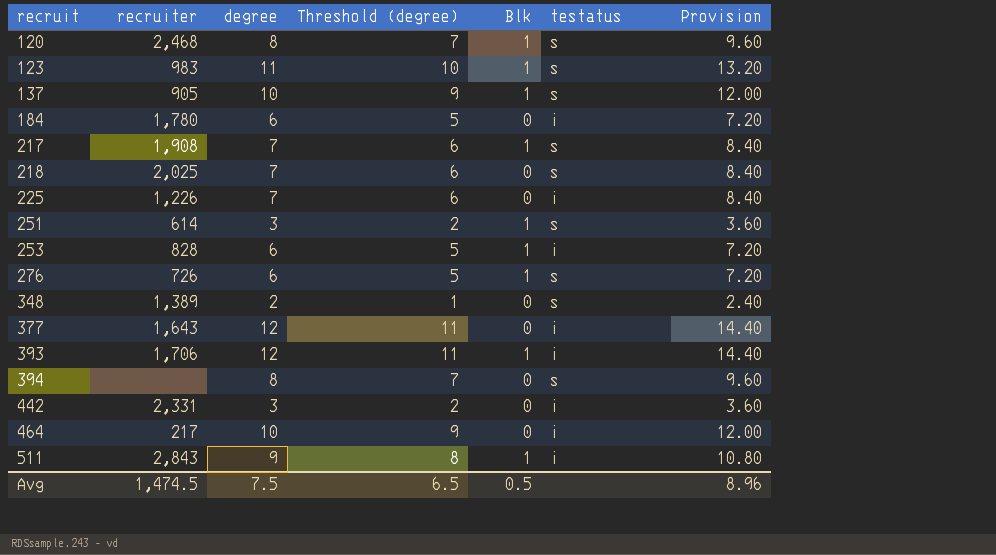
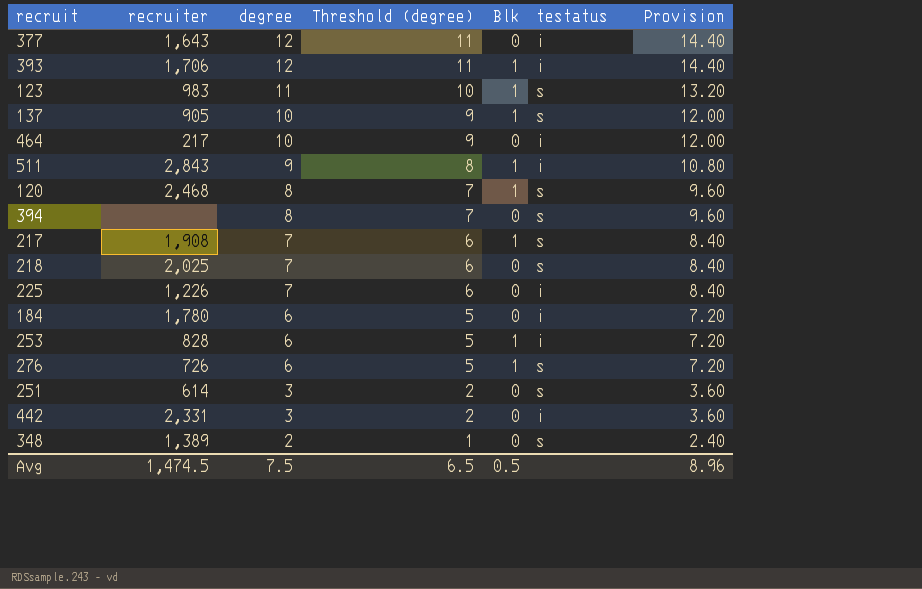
row order: recruit ascending -> degree descending
251 | Blk: 1 -> 0

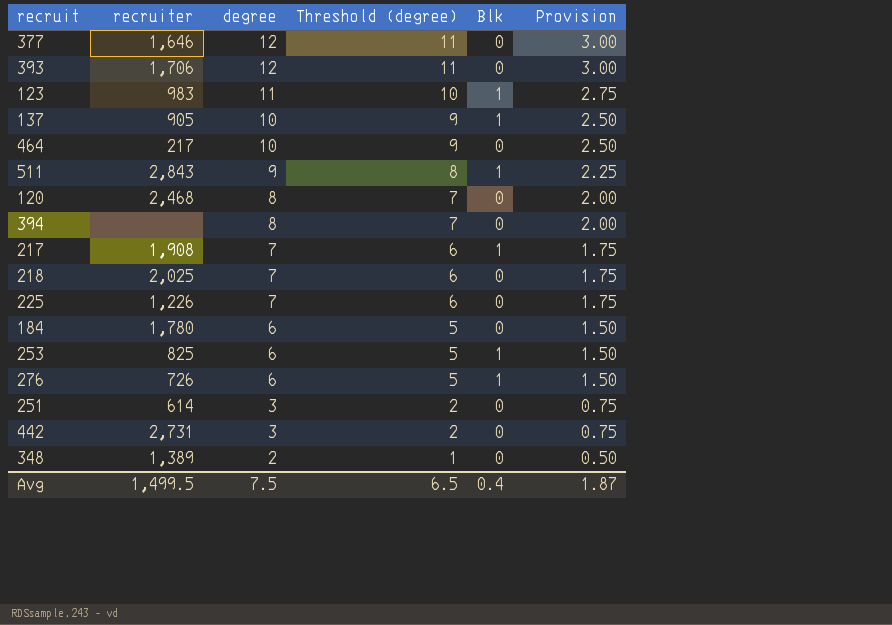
column testatus | position: 6 -> none
column Provision | formula: [degree] * 1.2 -> [degree] * 0.25
377 | recruiter: 1,643 -> 1,646
393 | Blk: 1 -> 0
120 | Blk: 1 -> 0
253 | recruiter: 828 -> 825
442 | recruiter: 2,331 -> 2,731
Avg | recruiter: 1,474.5 -> 1,499.5
Avg | Blk: 0.5 -> 0.4
Avg | Provision: 8.96 -> 1.87

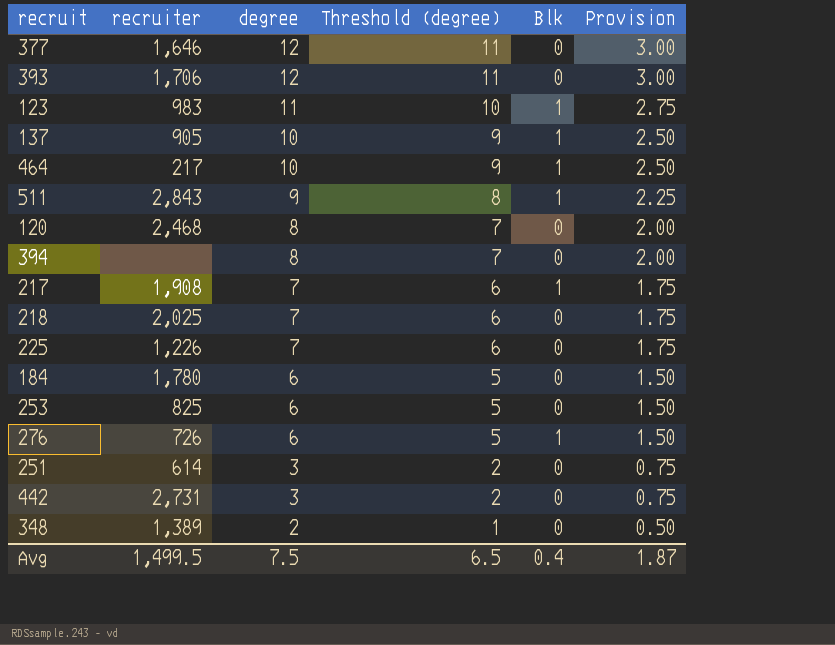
464 | Blk: 0 -> 1
253 | Blk: 1 -> 0

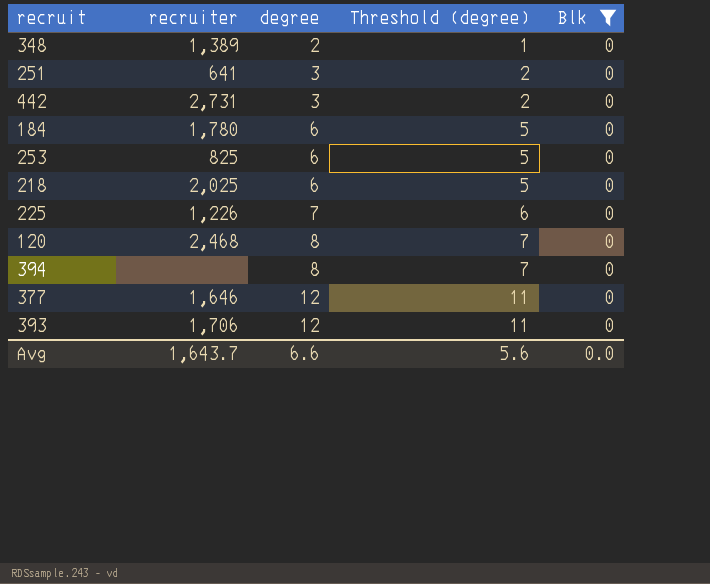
filter: none -> Blk = 0
row order: degree descending -> degree ascending
column Provision | formula: [degree] * 0.25 -> none
251 | recruiter: 614 -> 641
218 | degree: 7 -> 6
218 | Threshold (degree): 6 -> 5
Avg | recruiter: 1,499.5 -> 1,643.7
Avg | degree: 7.5 -> 6.6
Avg | Threshold (degree): 6.5 -> 5.6
Avg | Blk: 0.4 -> 0.0

